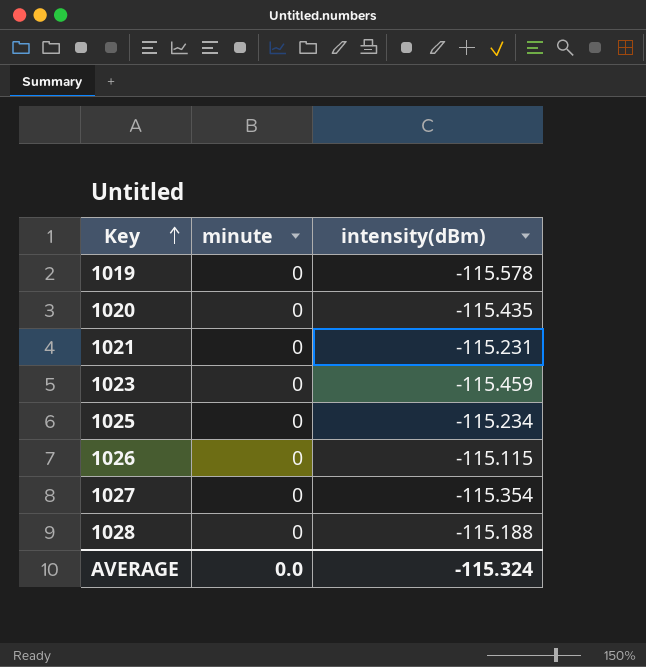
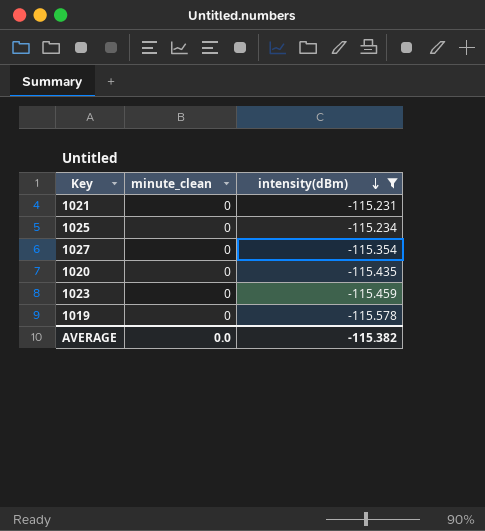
filter: none -> intensity(dBm) <= -115.231
row order: Key ascending -> intensity(dBm) descending
column name: minute -> minute_clean
AVERAGE | intensity(dBm): -115.324 -> -115.382

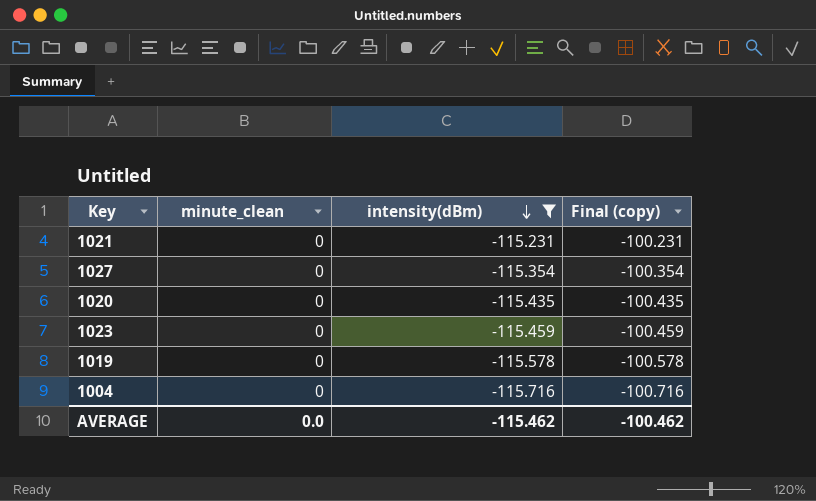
column Final (copy) | formula: none -> [intensity(dBm)] + 15
row 1025: 0 | -115.234 -> none
row 1004: none -> 0 | -115.716 | -100.716
AVERAGE | intensity(dBm): -115.382 -> -115.462

